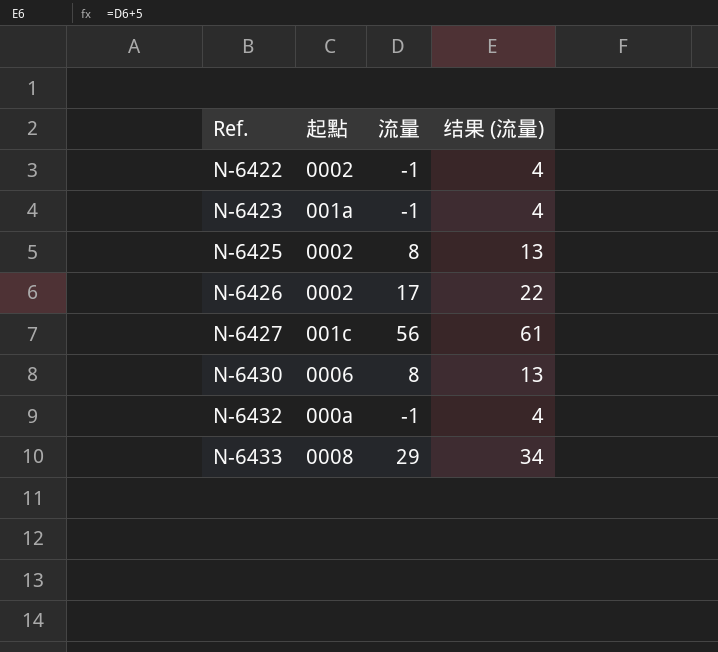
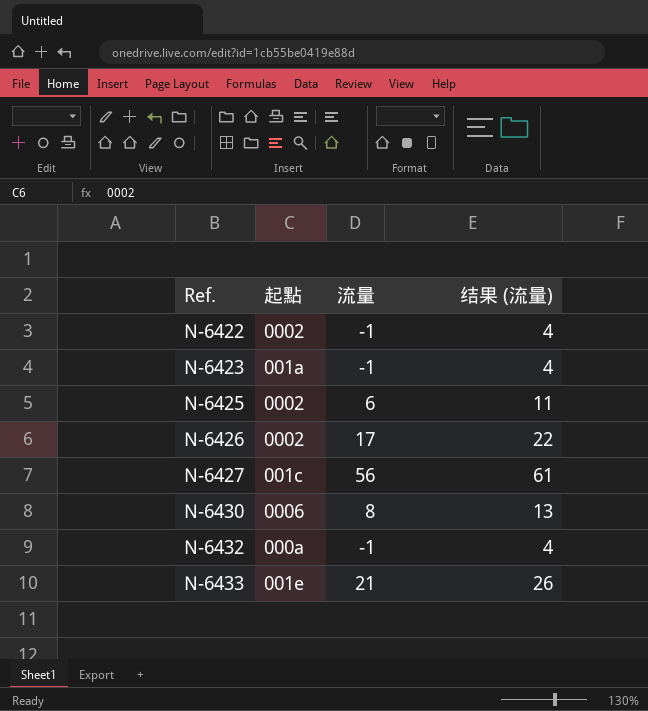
N-6425 | 流量: 8 -> 6
N-6425 | 结果 (流量): 13 -> 11
N-6433 | 起點: 0008 -> 001e
N-6433 | 流量: 29 -> 21
N-6433 | 结果 (流量): 34 -> 26

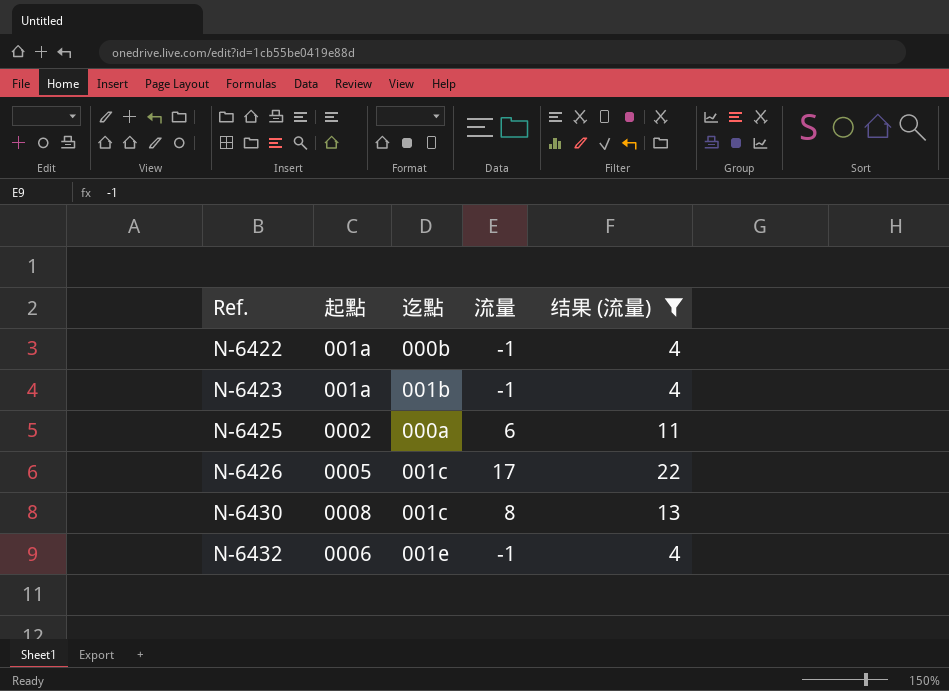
filter: none -> 结果 (流量) <= 22
column 迄點 | position: none -> 3
N-6422 | 起點: 0002 -> 001a
N-6426 | 起點: 0002 -> 0005
N-6430 | 起點: 0006 -> 0008
N-6432 | 起點: 000a -> 0006

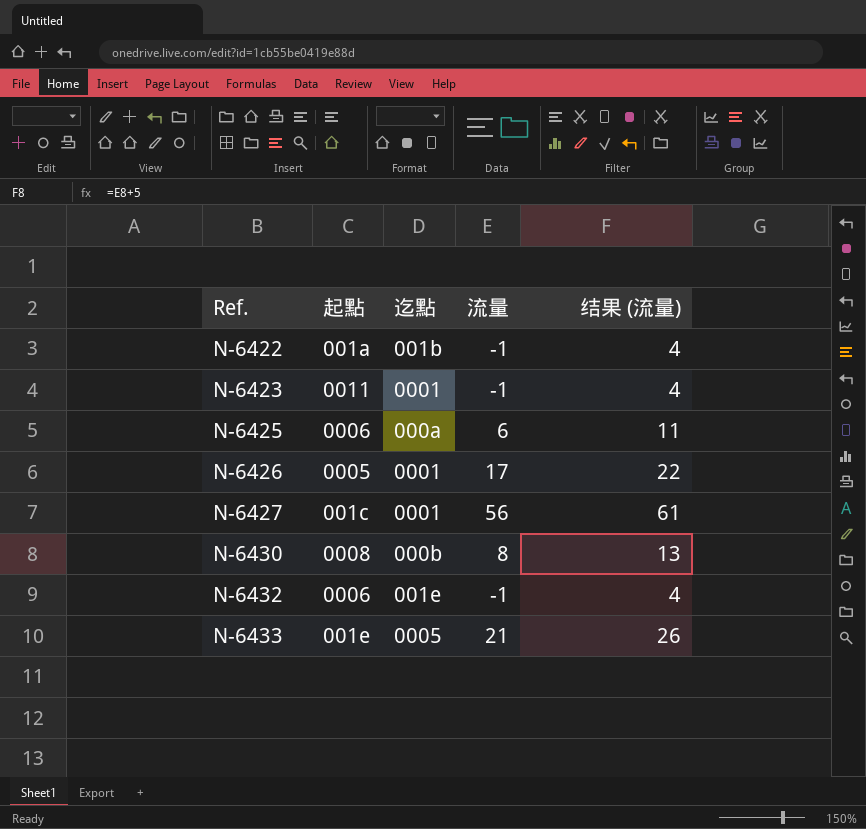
filter: 结果 (流量) <= 22 -> none
N-6422 | 迄點: 000b -> 001b
N-6423 | 起點: 001a -> 0011
N-6423 | 迄點: 001b -> 0001
N-6425 | 起點: 0002 -> 0006
N-6426 | 迄點: 001c -> 0001
N-6430 | 迄點: 001c -> 000b

